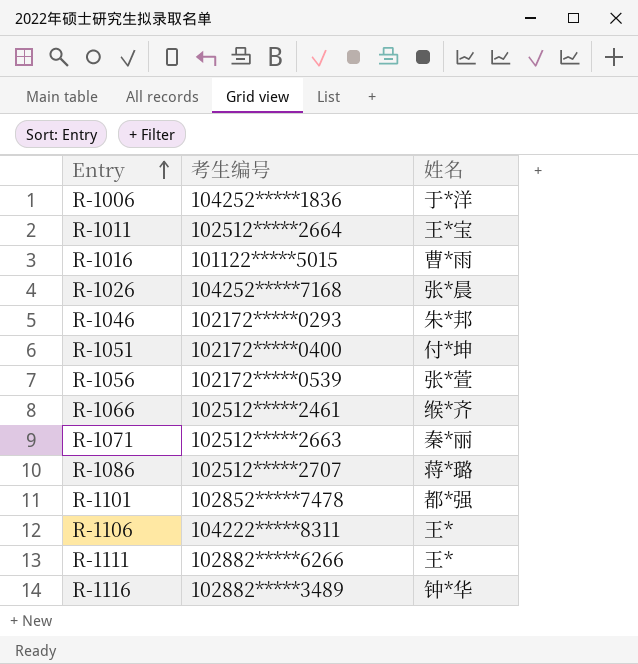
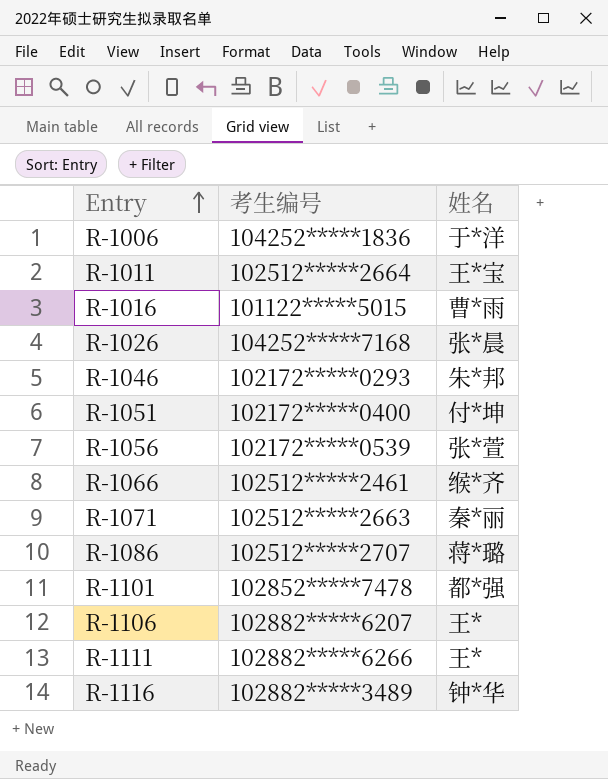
R-1106 | 考生编号: 104222*****8311 -> 102882*****6207

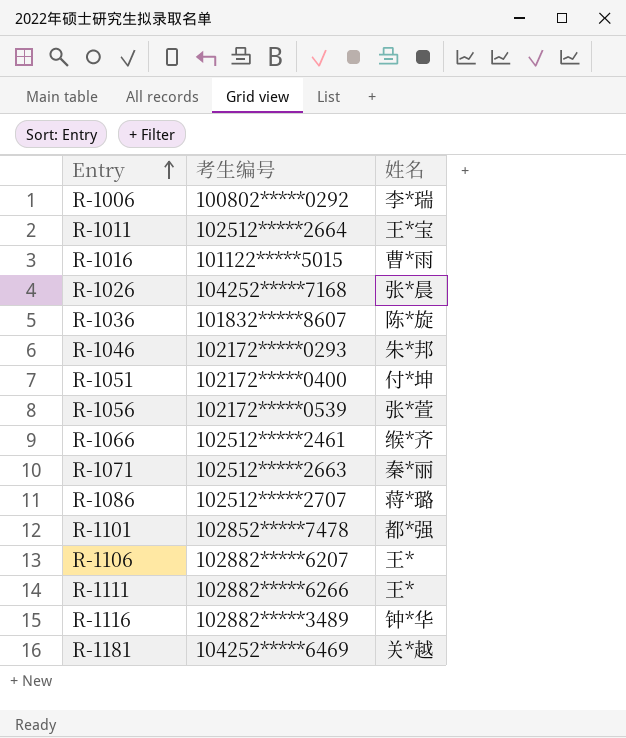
R-1006 | 考生编号: 104252*****1836 -> 100802*****0292
R-1006 | 姓名: 于*洋 -> 李*瑞
row R-1036: none -> 101832*****8607 | 陈*旋
row R-1181: none -> 104252*****6469 | 关*越

